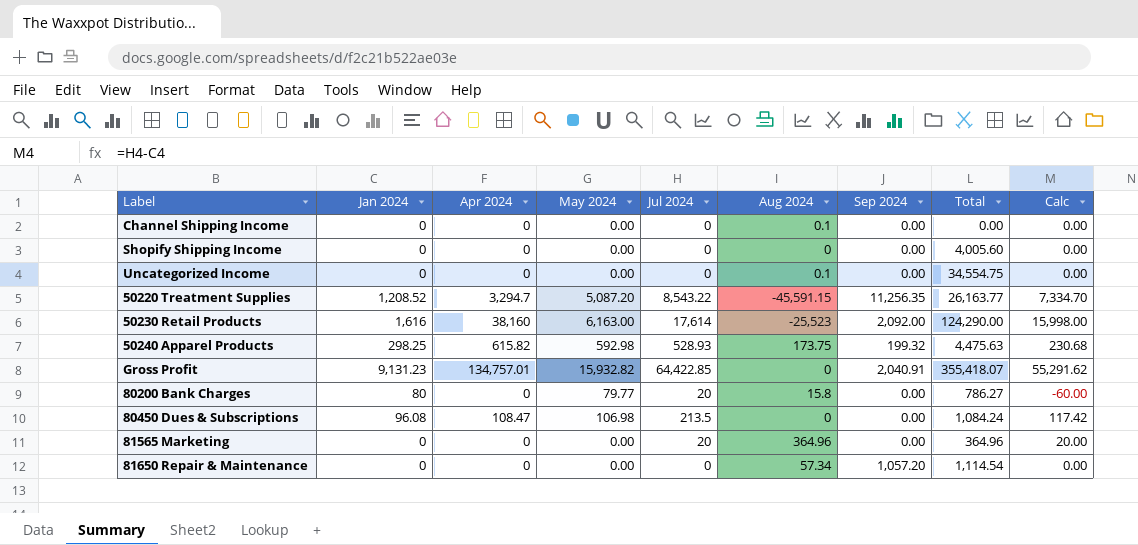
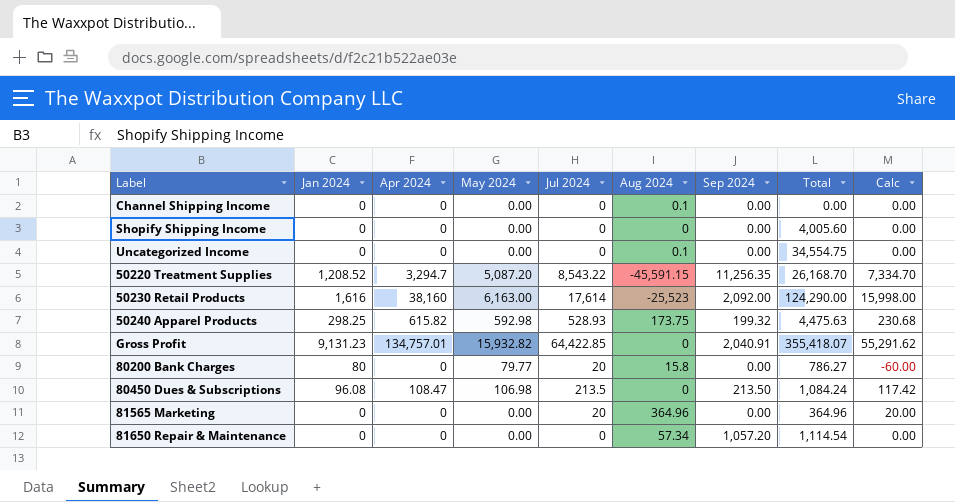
50220 Treatment Supplies | Total: 26,163.77 -> 26,168.70
80450 Dues & Subscriptions | Sep 2024: 0.00 -> 213.50

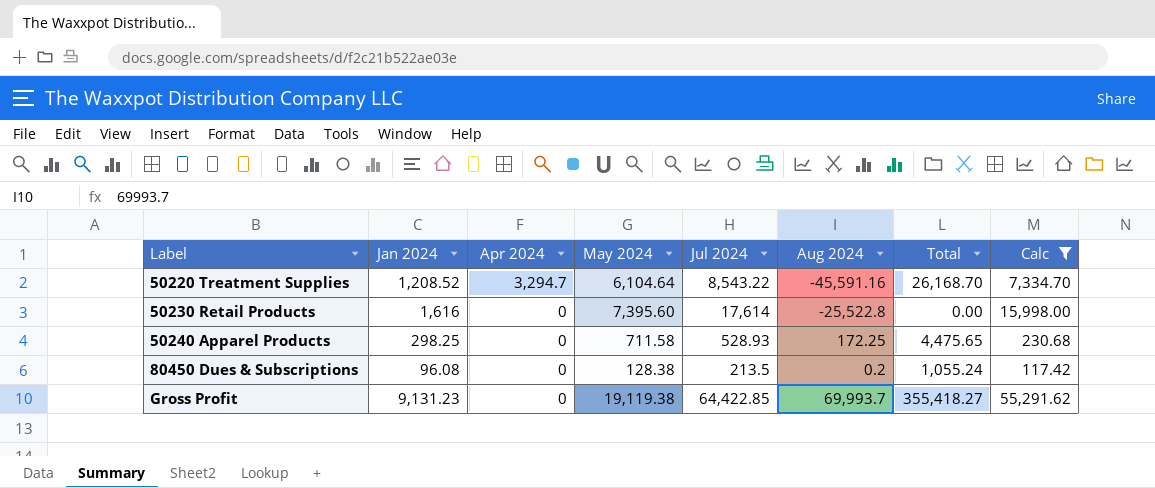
filter: none -> Calc >= 117.42
row order: none -> Label ascending
column Sep 2024 | position: 7 -> none
50220 Treatment Supplies | May 2024: 5,087.20 -> 6,104.64
50220 Treatment Supplies | Aug 2024: -45,591.15 -> -45,591.16
50230 Retail Products | Apr 2024: 38,160 -> 0
50230 Retail Products | May 2024: 6,163.00 -> 7,395.60
50230 Retail Products | Aug 2024: -25,523 -> -25,522.8
50230 Retail Products | Total: 124,290.00 -> 0.00
50240 Apparel Products | Apr 2024: 615.82 -> 0
50240 Apparel Products | May 2024: 592.98 -> 711.58
50240 Apparel Products | Aug 2024: 173.75 -> 172.25
50240 Apparel Products | Total: 4,475.63 -> 4,475.65
80450 Dues & Subscriptions | Apr 2024: 108.47 -> 0
80450 Dues & Subscriptions | May 2024: 106.98 -> 128.38
80450 Dues & Subscriptions | Aug 2024: 0 -> 0.2
80450 Dues & Subscriptions | Total: 1,084.24 -> 1,055.24
Gross Profit | Apr 2024: 134,757.01 -> 0
Gross Profit | May 2024: 15,932.82 -> 19,119.38
Gross Profit | Aug 2024: 0 -> 69,993.7
Gross Profit | Total: 355,418.07 -> 355,418.27

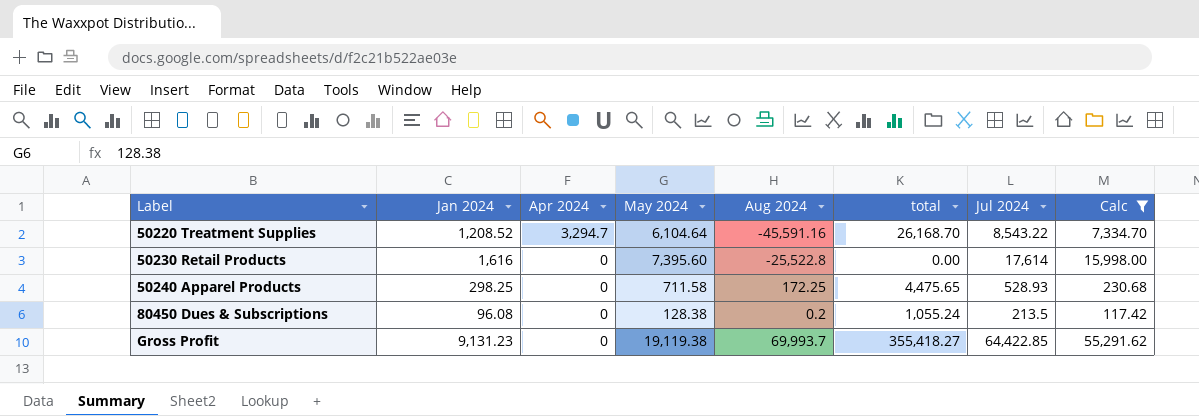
column name: Total -> total
column Jul 2024 | position: 5 -> 7

